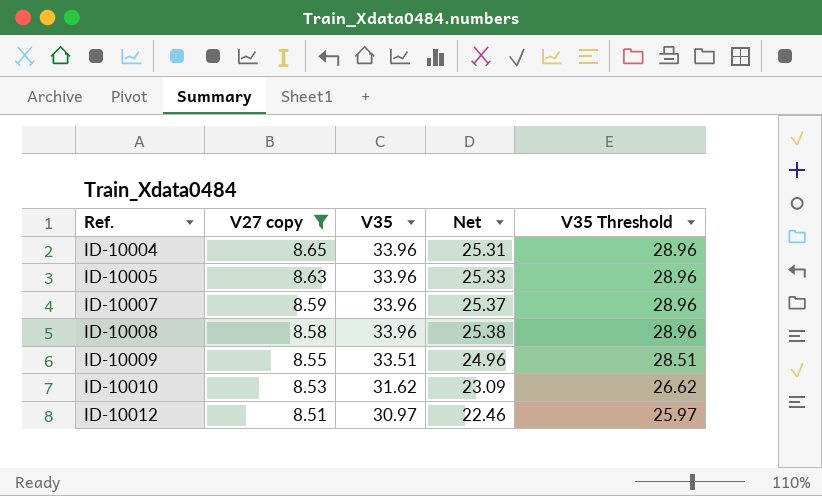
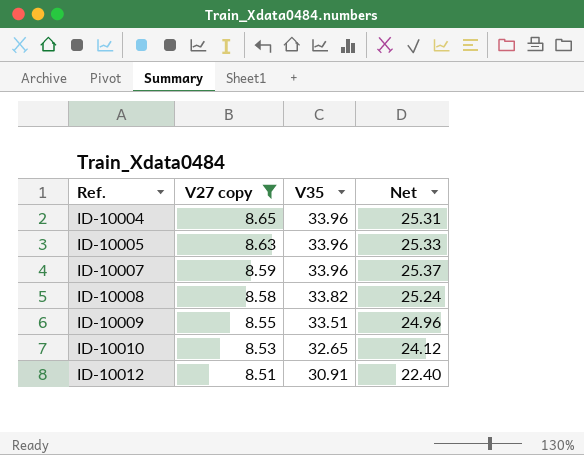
column V35 Threshold | formula: [V35] - 5 -> none
ID-10008 | V35: 33.96 -> 33.82
ID-10008 | Net: 25.38 -> 25.24
ID-10010 | V35: 31.62 -> 32.65
ID-10010 | Net: 23.09 -> 24.12
ID-10012 | V35: 30.97 -> 30.91
ID-10012 | Net: 22.46 -> 22.40

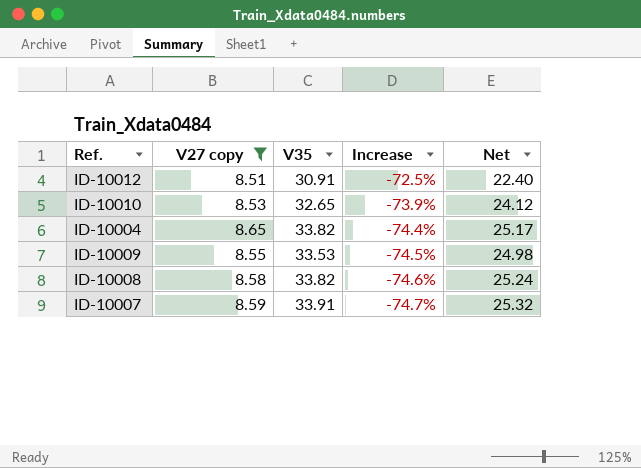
row order: Ref. ascending -> Increase descending
column Increase | formula: none -> ([V27 copy] - [V35]) / [V35]
row ID-10005: 8.63 | 33.96 | 25.33 -> none
ID-10004 | V35: 33.96 -> 33.82
ID-10004 | Net: 25.31 -> 25.17
ID-10009 | V35: 33.51 -> 33.53
ID-10009 | Net: 24.96 -> 24.98
ID-10007 | V35: 33.96 -> 33.91
ID-10007 | Net: 25.37 -> 25.32

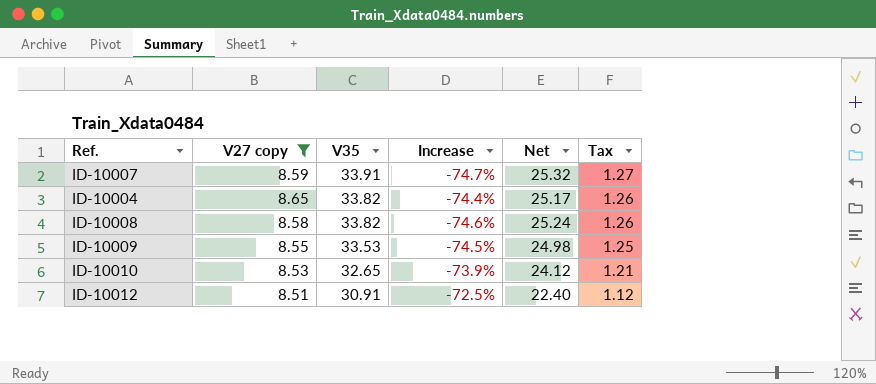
row order: Increase descending -> V35 descending
column Tax | formula: none -> [Net] * 0.05

